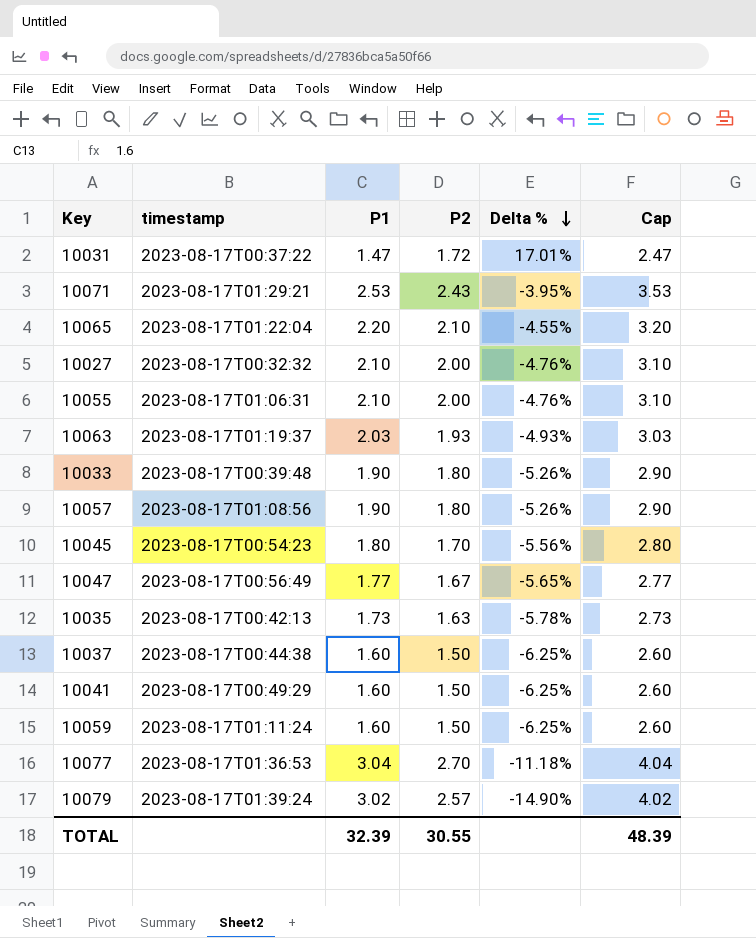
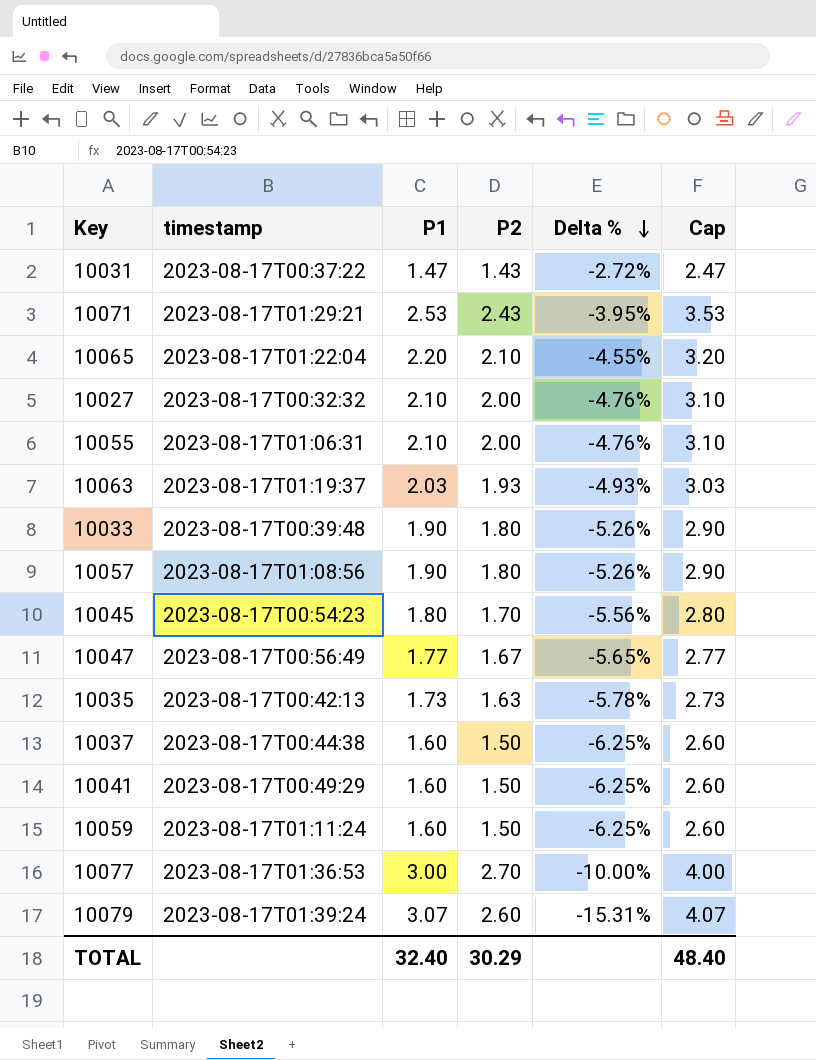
10031 | P2: 1.72 -> 1.43
10031 | Delta %: 17.01% -> -2.72%
10077 | P1: 3.04 -> 3.00
10077 | Delta %: -11.18% -> -10.00%
10077 | Cap: 4.04 -> 4.00
10079 | P1: 3.02 -> 3.07
10079 | P2: 2.57 -> 2.60
10079 | Delta %: -14.90% -> -15.31%
10079 | Cap: 4.02 -> 4.07
TOTAL | P1: 32.39 -> 32.40
TOTAL | P2: 30.55 -> 30.29
TOTAL | Cap: 48.39 -> 48.40

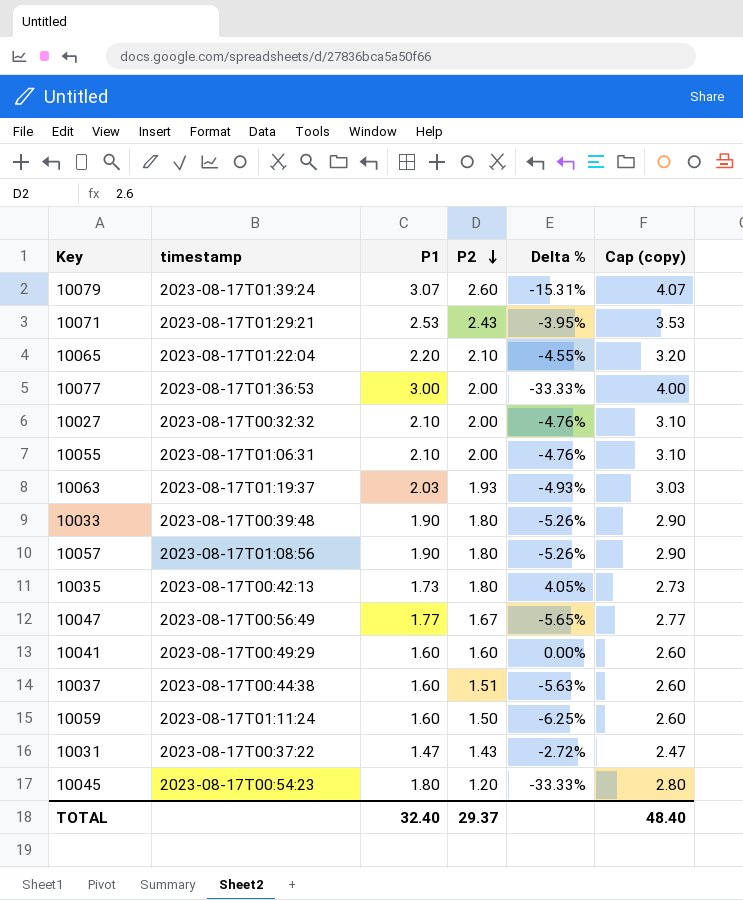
row order: Delta % descending -> P2 descending
column name: Cap -> Cap (copy)
10077 | P2: 2.70 -> 2.00
10077 | Delta %: -10.00% -> -33.33%
10035 | P2: 1.63 -> 1.80
10035 | Delta %: -5.78% -> 4.05%
10041 | P2: 1.50 -> 1.60
10041 | Delta %: -6.25% -> 0.00%
10037 | P2: 1.50 -> 1.51
10037 | Delta %: -6.25% -> -5.63%
10045 | P2: 1.70 -> 1.20
10045 | Delta %: -5.56% -> -33.33%
TOTAL | P2: 30.29 -> 29.37

